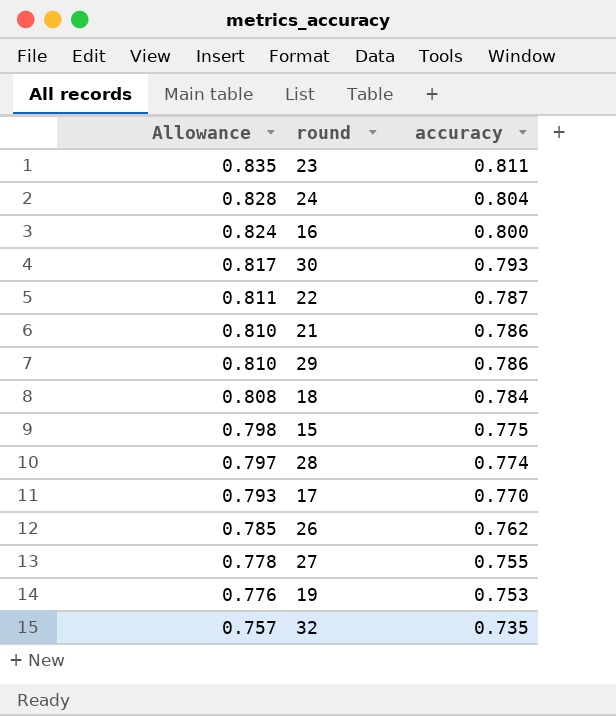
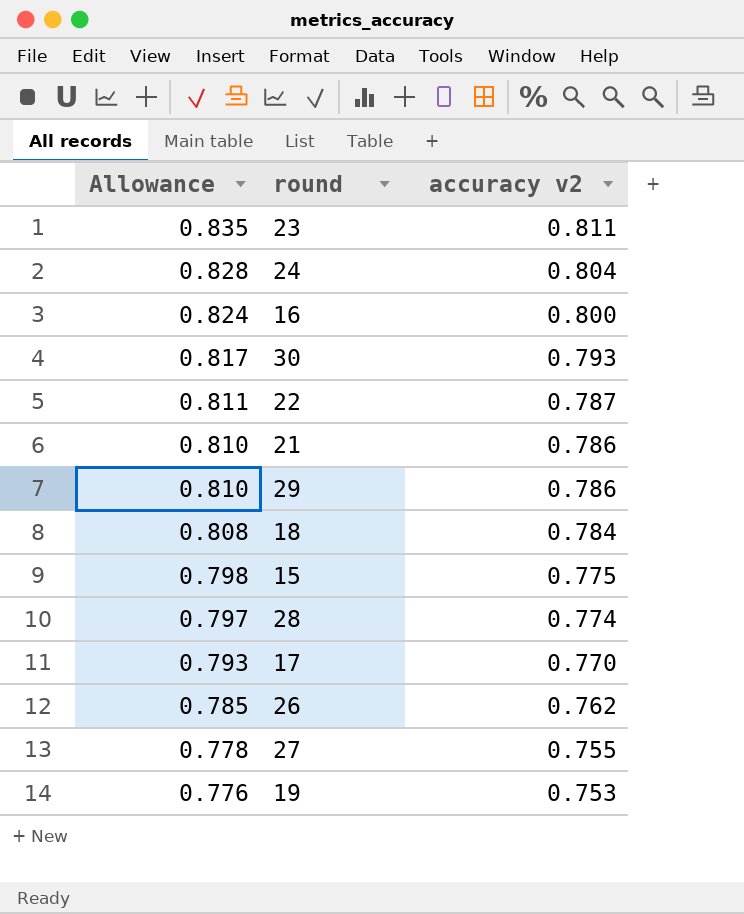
column name: accuracy -> accuracy v2
row 32: 0.757 | 0.735 -> none

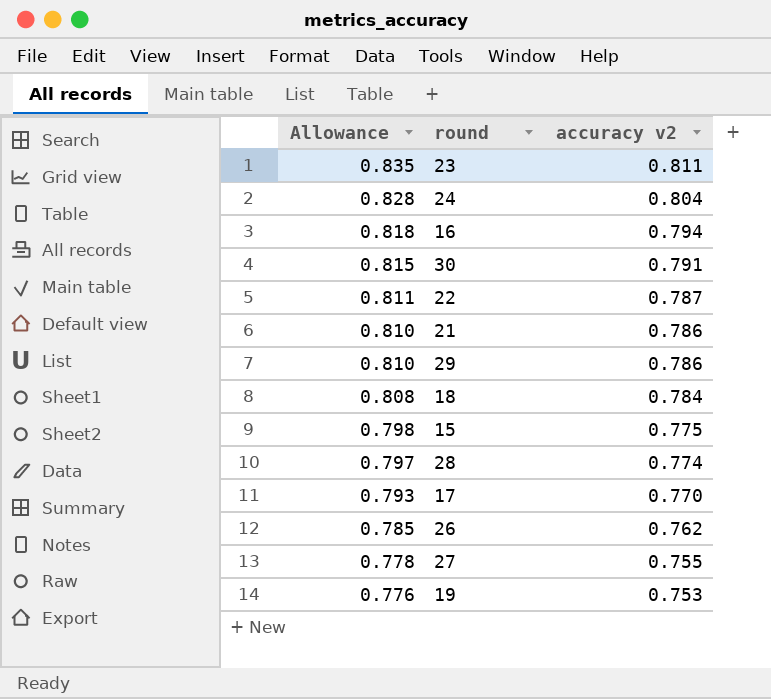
16 | Allowance: 0.824 -> 0.818
16 | accuracy v2: 0.800 -> 0.794
30 | Allowance: 0.817 -> 0.815
30 | accuracy v2: 0.793 -> 0.791

